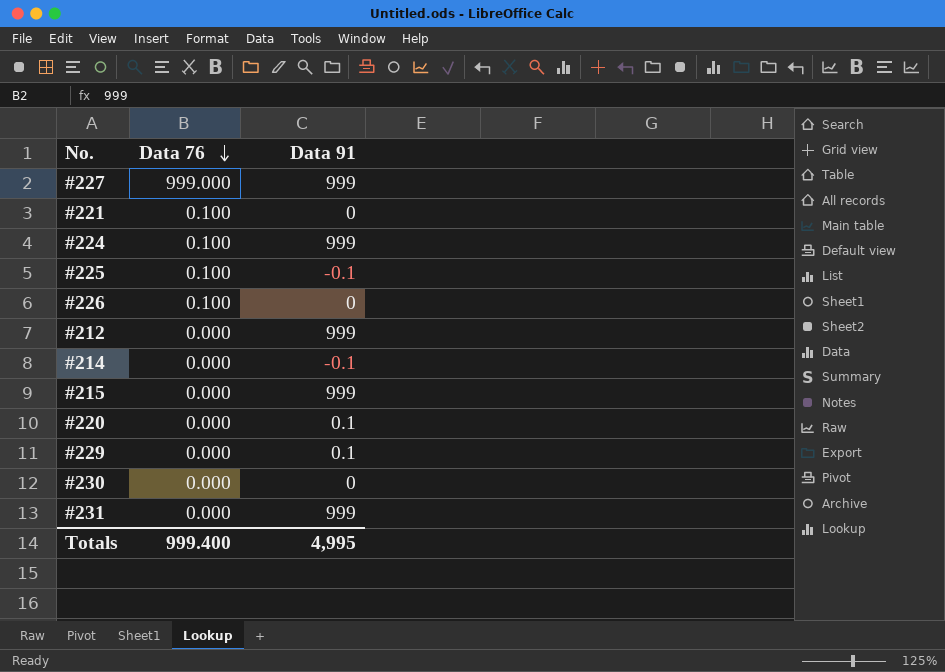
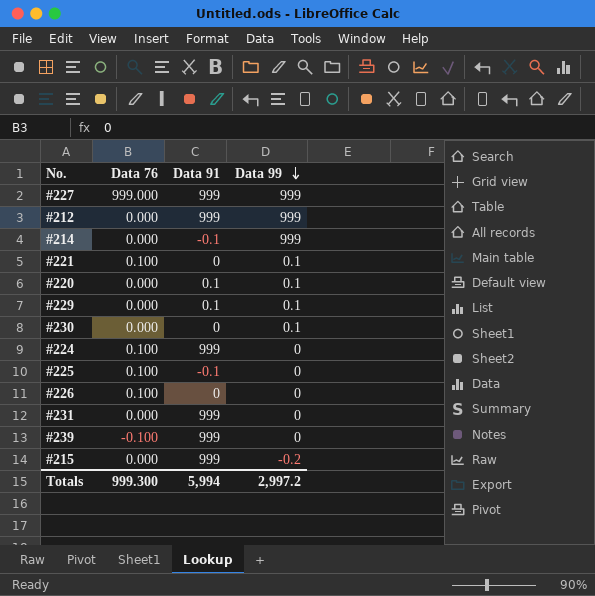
row order: Data 76 descending -> Data 99 descending
column Data 99 | position: none -> 4
row #239: none -> -0.100 | 999 | 0
Totals | Data 76: 999.400 -> 999.300
Totals | Data 91: 4,995 -> 5,994

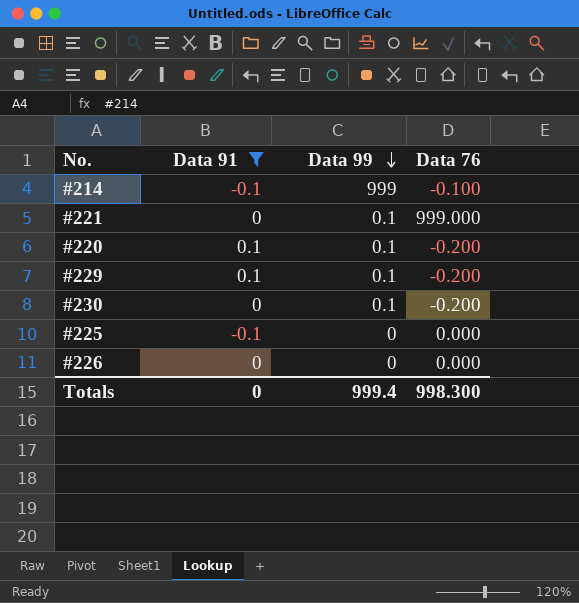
filter: none -> Data 91 != 999
column Data 76 | position: 2 -> 4
#214 | Data 76: 0.000 -> -0.100
#221 | Data 76: 0.100 -> 999.000
#220 | Data 76: 0.000 -> -0.200
#229 | Data 76: 0.000 -> -0.200
#230 | Data 76: 0.000 -> -0.200
#225 | Data 76: 0.100 -> 0.000
#226 | Data 76: 0.100 -> 0.000
Totals | Data 91: 5,994 -> 0
Totals | Data 99: 2,997.2 -> 999.4
Totals | Data 76: 999.300 -> 998.300

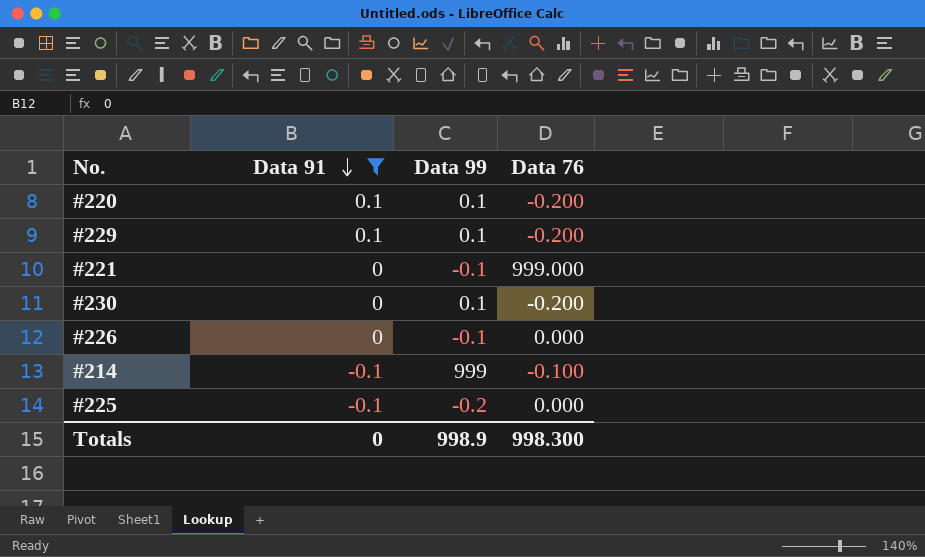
row order: Data 99 descending -> Data 91 descending
#221 | Data 99: 0.1 -> -0.1
#226 | Data 99: 0 -> -0.1
#225 | Data 99: 0 -> -0.2
Totals | Data 99: 999.4 -> 998.9

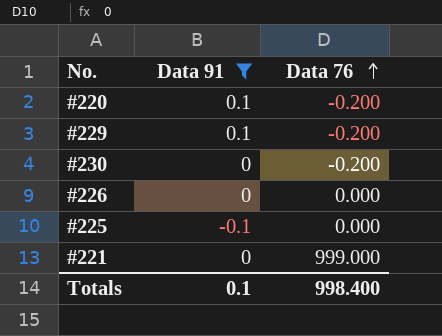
row order: Data 91 descending -> Data 76 ascending
column Data 99 | position: 3 -> none
row #214: -0.1 | 999 | -0.100 -> none
Totals | Data 91: 0 -> 0.1
Totals | Data 76: 998.300 -> 998.400

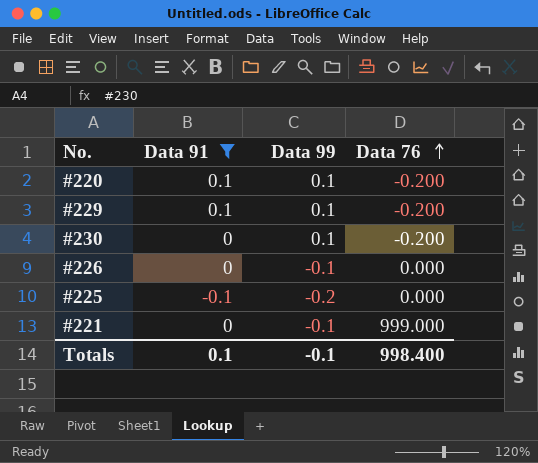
column Data 99 | position: none -> 3

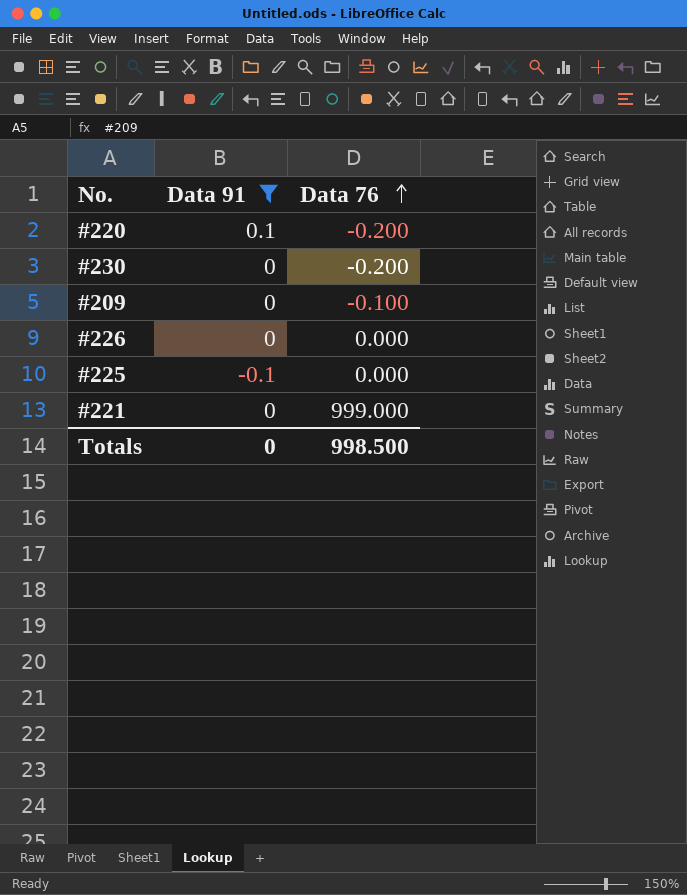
column Data 99 | position: 3 -> none
row #229: 0.1 | 0.1 | -0.200 -> none
row #209: none -> 0 | -0.100
Totals | Data 91: 0.1 -> 0
Totals | Data 76: 998.400 -> 998.500

